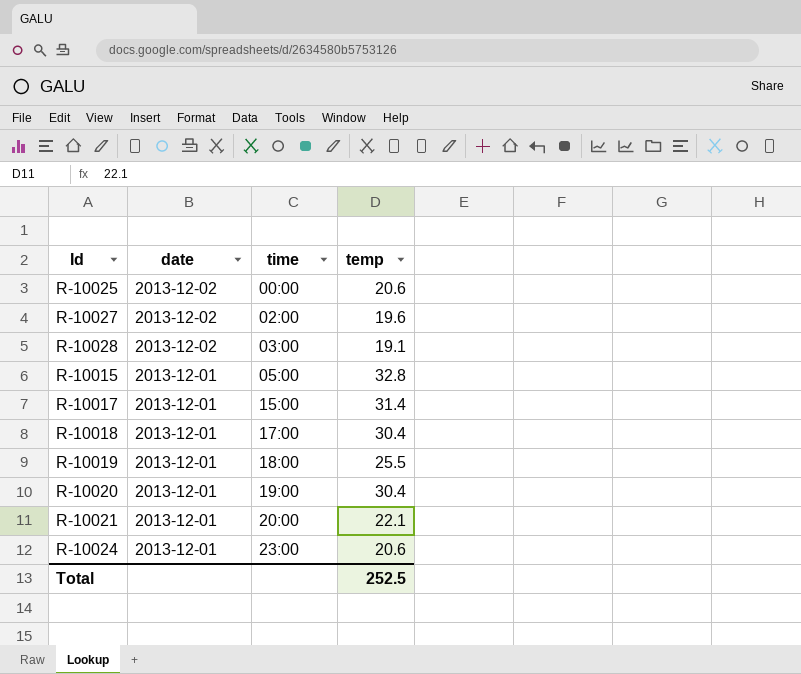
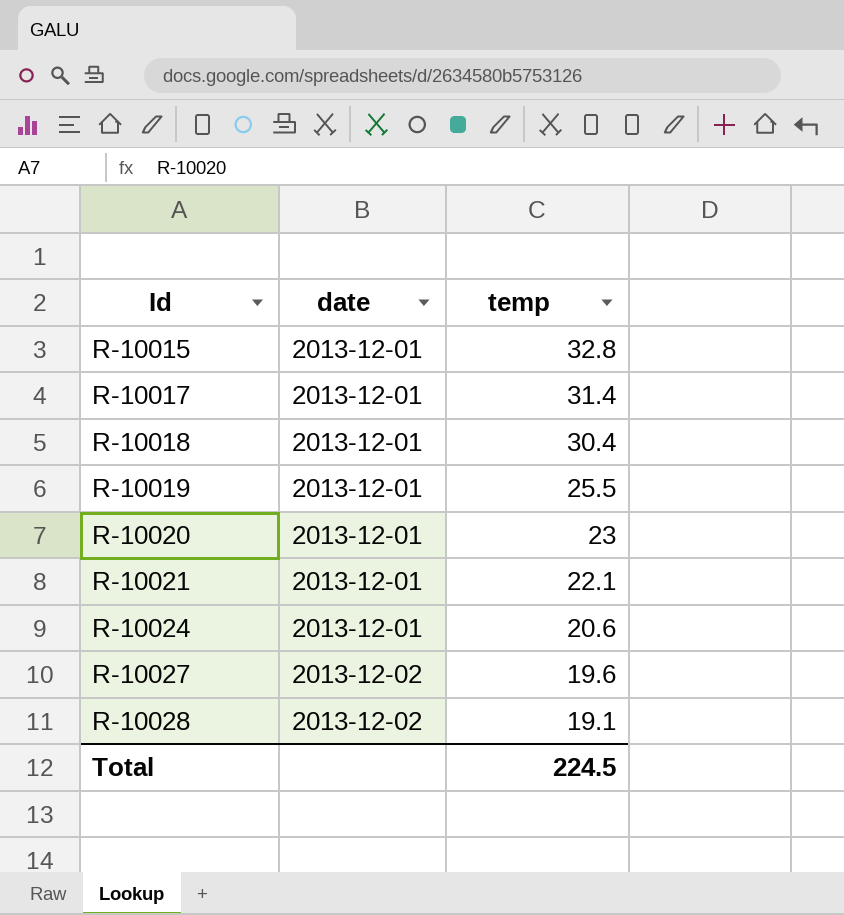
row order: date descending -> Id ascending
column time | position: 3 -> none
row R-10025: 2013-12-02 | 00:00 | 20.6 -> none
R-10020 | temp: 30.4 -> 23
Total | temp: 252.5 -> 224.5

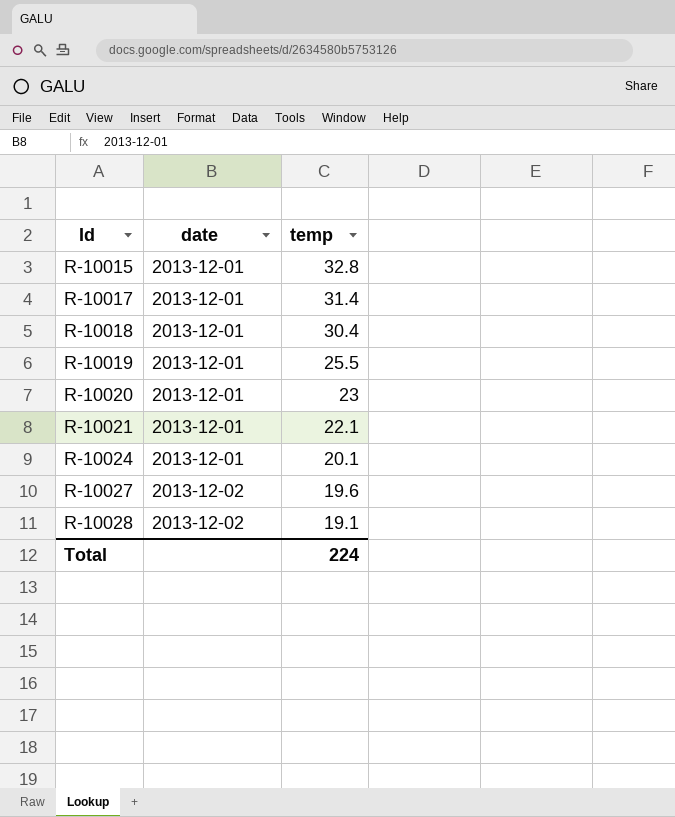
R-10024 | temp: 20.6 -> 20.1
Total | temp: 224.5 -> 224

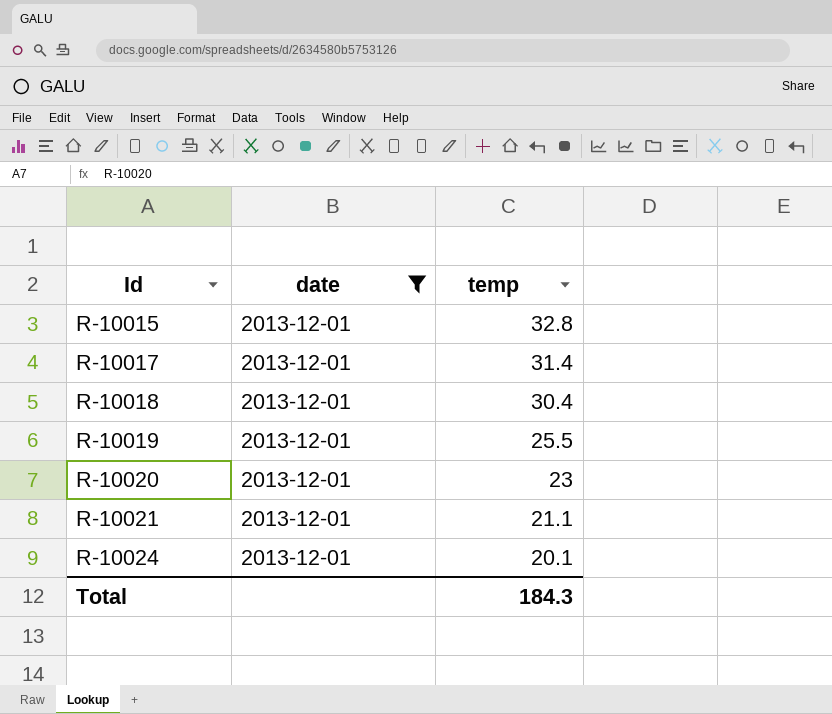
filter: none -> date = 2013-12-01
R-10021 | temp: 22.1 -> 21.1
Total | temp: 224 -> 184.3

